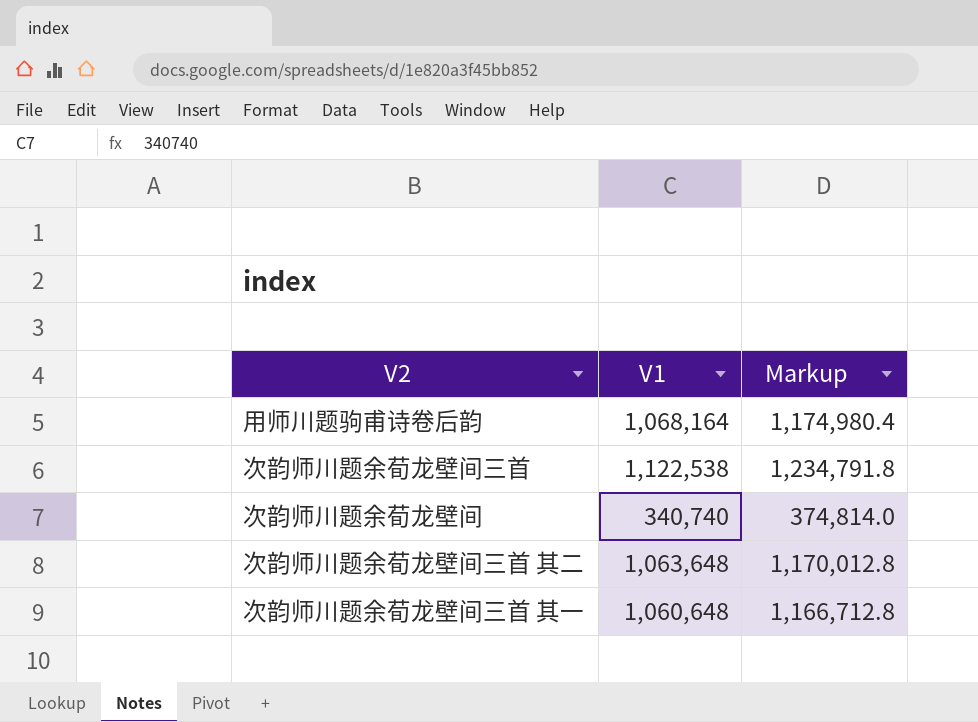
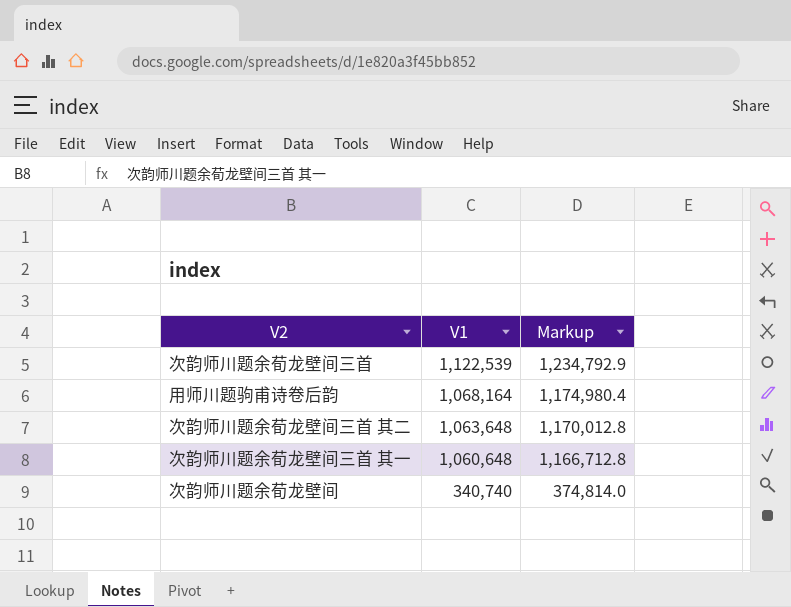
row order: none -> V1 descending
次韵师川题余荀龙壁间三首 | V1: 1,122,538 -> 1,122,539
次韵师川题余荀龙壁间三首 | Markup: 1,234,791.8 -> 1,234,792.9

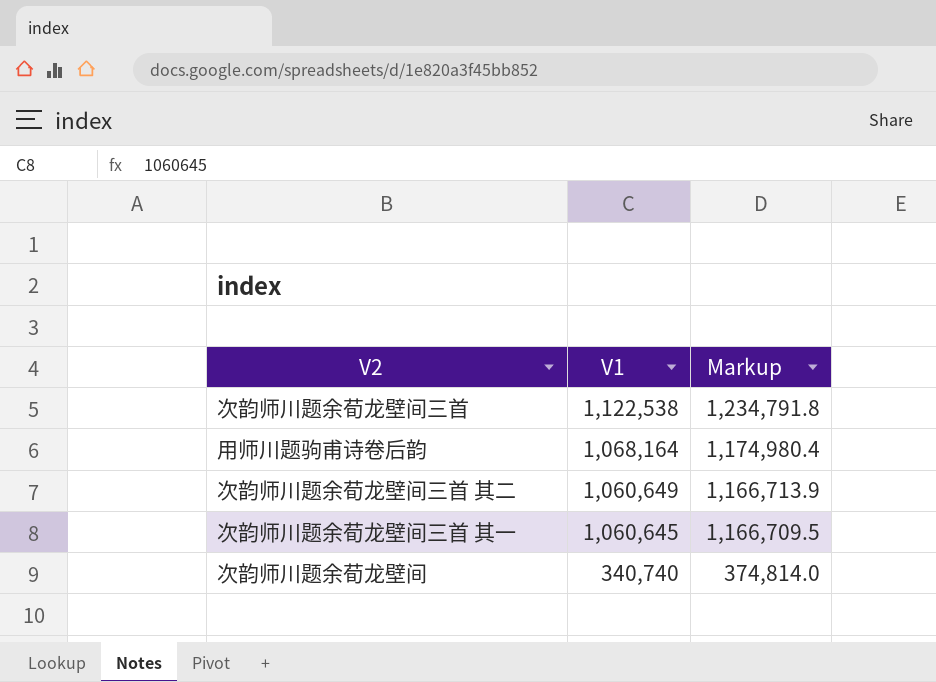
次韵师川题余荀龙壁间三首 | V1: 1,122,539 -> 1,122,538
次韵师川题余荀龙壁间三首 | Markup: 1,234,792.9 -> 1,234,791.8
次韵师川题余荀龙壁间三首 其二 | V1: 1,063,648 -> 1,060,649
次韵师川题余荀龙壁间三首 其二 | Markup: 1,170,012.8 -> 1,166,713.9
次韵师川题余荀龙壁间三首 其一 | V1: 1,060,648 -> 1,060,645
次韵师川题余荀龙壁间三首 其一 | Markup: 1,166,712.8 -> 1,166,709.5

